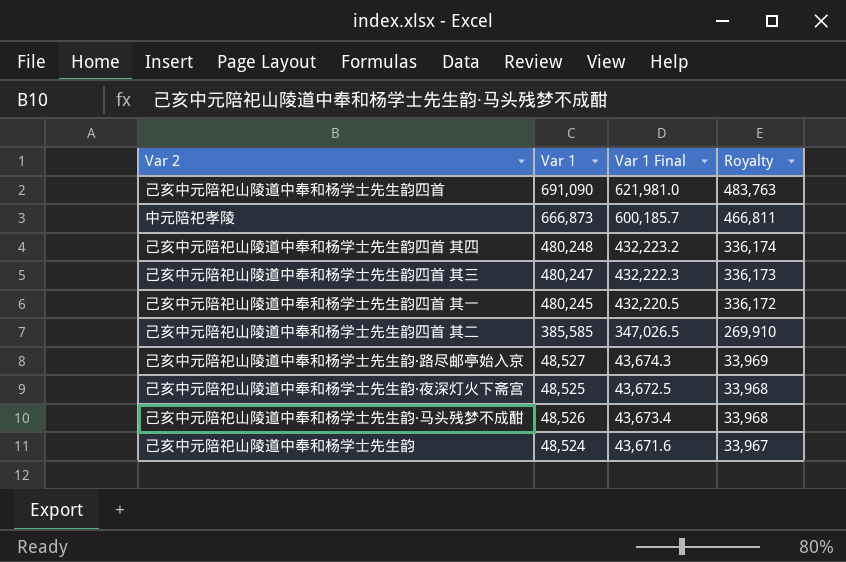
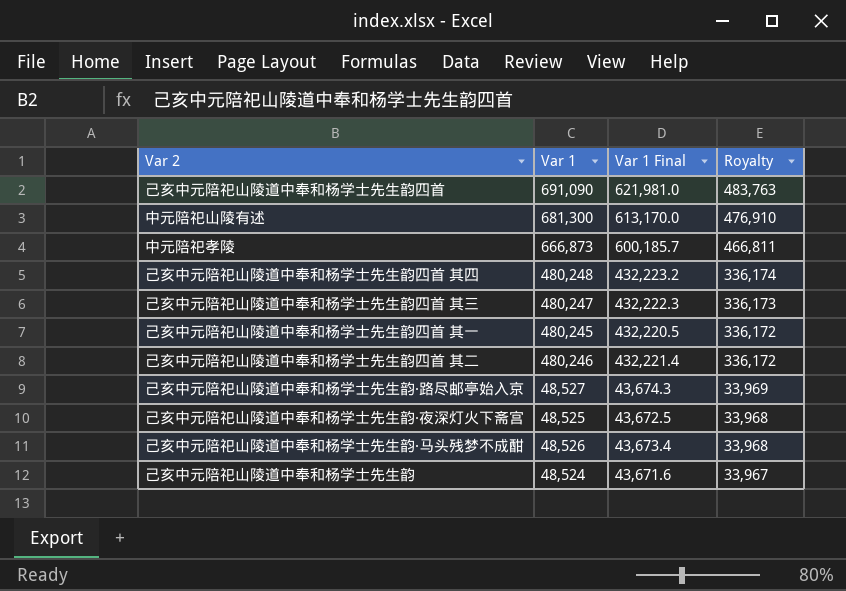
row 中元陪祀山陵有述: none -> 681,300 | 613,170.0 | 476,910
己亥中元陪祀山陵道中奉和杨学士先生韵四首 其二 | Var 1: 385,585 -> 480,246
己亥中元陪祀山陵道中奉和杨学士先生韵四首 其二 | Var 1 Final: 347,026.5 -> 432,221.4
己亥中元陪祀山陵道中奉和杨学士先生韵四首 其二 | Royalty: 269,910 -> 336,172

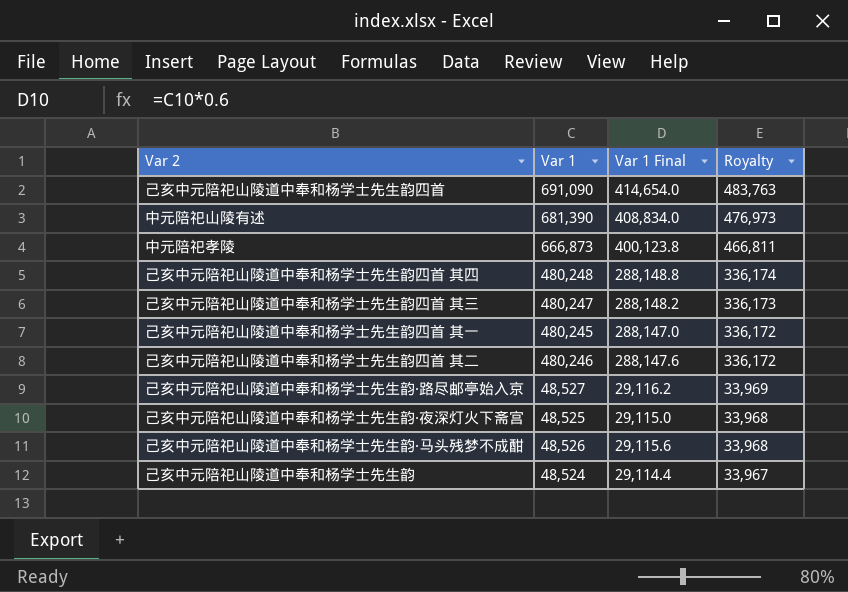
column Var 1 Final | formula: [Var 1] * 0.9 -> [Var 1] * 0.6
中元陪祀山陵有述 | Var 1: 681,300 -> 681,390
中元陪祀山陵有述 | Royalty: 476,910 -> 476,973

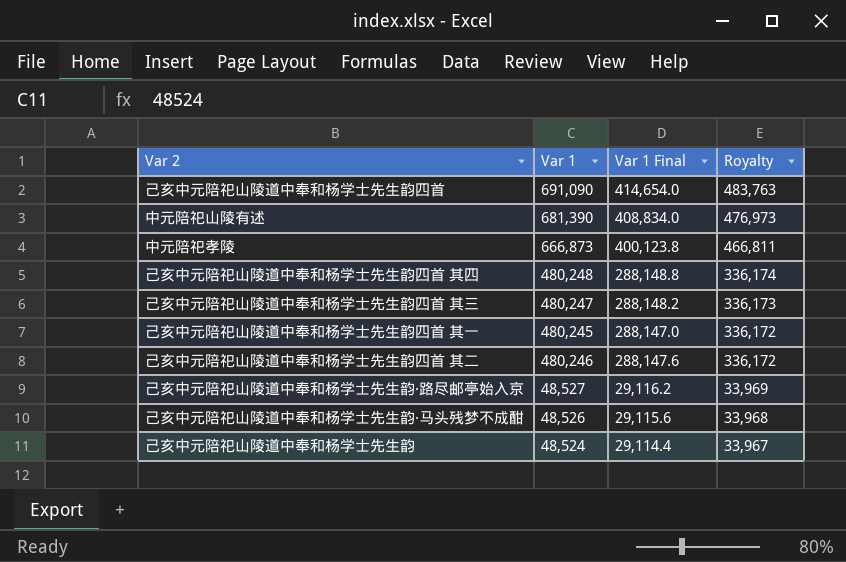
row 己亥中元陪祀山陵道中奉和杨学士先生韵·夜深灯火下斋宫: 48,525 | 29,115.0 | 33,968 -> none

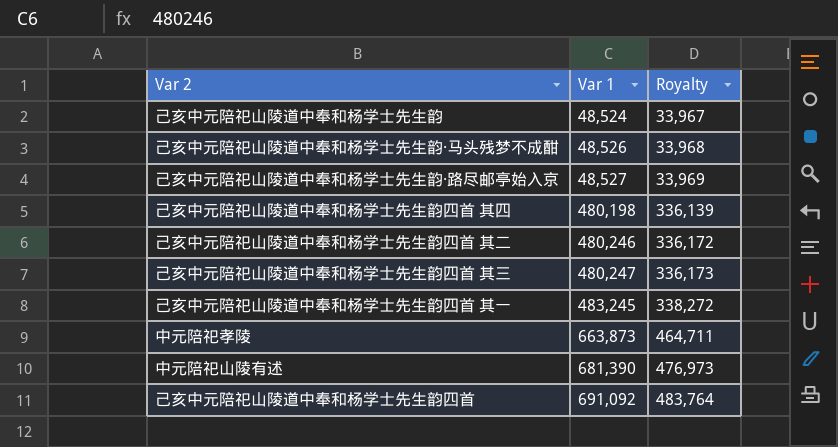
row order: Royalty descending -> Var 1 ascending
column Var 1 Final | formula: [Var 1] * 0.6 -> none
己亥中元陪祀山陵道中奉和杨学士先生韵四首 其四 | Var 1: 480,248 -> 480,198
己亥中元陪祀山陵道中奉和杨学士先生韵四首 其四 | Royalty: 336,174 -> 336,139
己亥中元陪祀山陵道中奉和杨学士先生韵四首 其一 | Var 1: 480,245 -> 483,245
己亥中元陪祀山陵道中奉和杨学士先生韵四首 其一 | Royalty: 336,172 -> 338,272
中元陪祀孝陵 | Var 1: 666,873 -> 663,873
中元陪祀孝陵 | Royalty: 466,811 -> 464,711
己亥中元陪祀山陵道中奉和杨学士先生韵四首 | Var 1: 691,090 -> 691,092
己亥中元陪祀山陵道中奉和杨学士先生韵四首 | Royalty: 483,763 -> 483,764

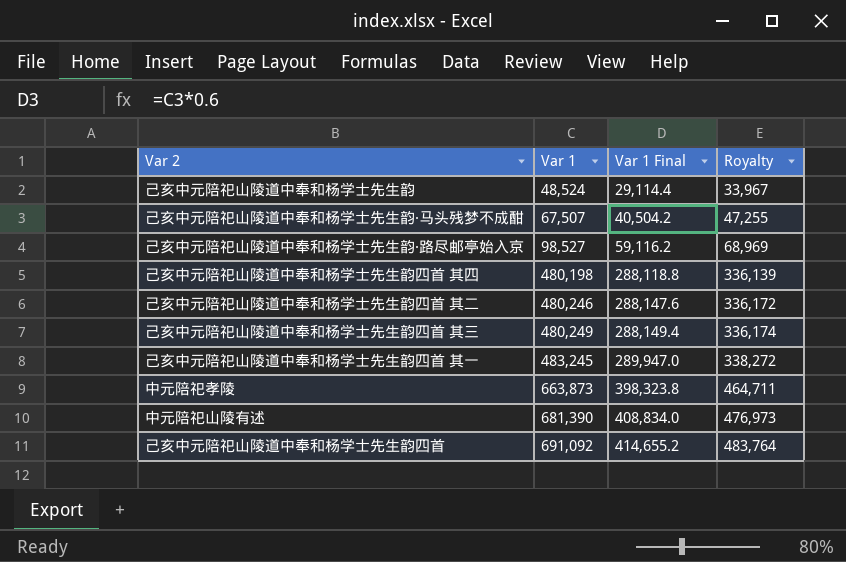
column Var 1 Final | formula: none -> [Var 1] * 0.6
己亥中元陪祀山陵道中奉和杨学士先生韵·马头残梦不成酣 | Var 1: 48,526 -> 67,507
己亥中元陪祀山陵道中奉和杨学士先生韵·马头残梦不成酣 | Royalty: 33,968 -> 47,255
己亥中元陪祀山陵道中奉和杨学士先生韵·路尽邮亭始入京 | Var 1: 48,527 -> 98,527
己亥中元陪祀山陵道中奉和杨学士先生韵·路尽邮亭始入京 | Royalty: 33,969 -> 68,969
己亥中元陪祀山陵道中奉和杨学士先生韵四首 其三 | Var 1: 480,247 -> 480,249
己亥中元陪祀山陵道中奉和杨学士先生韵四首 其三 | Royalty: 336,173 -> 336,174

